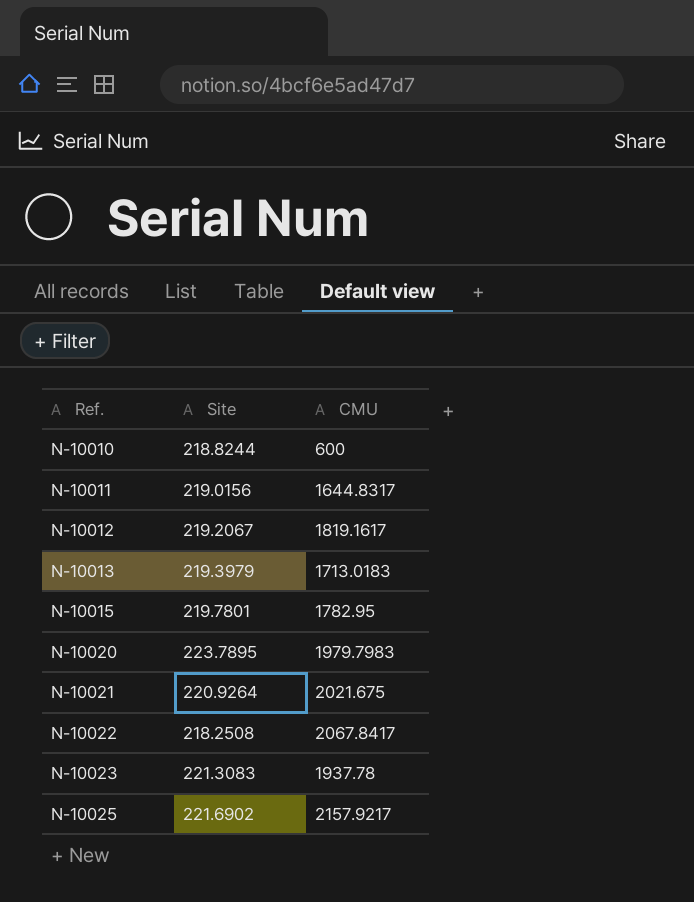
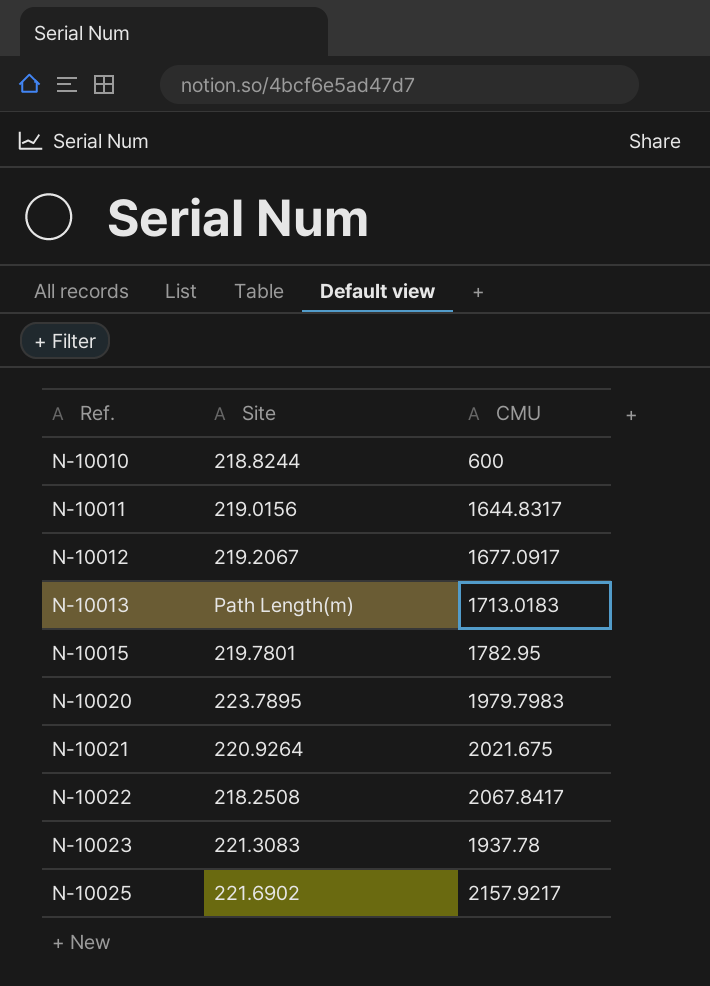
N-10012 | CMU: 1819.1617 -> 1677.0917
N-10013 | Site: 219.3979 -> Path Length(m)

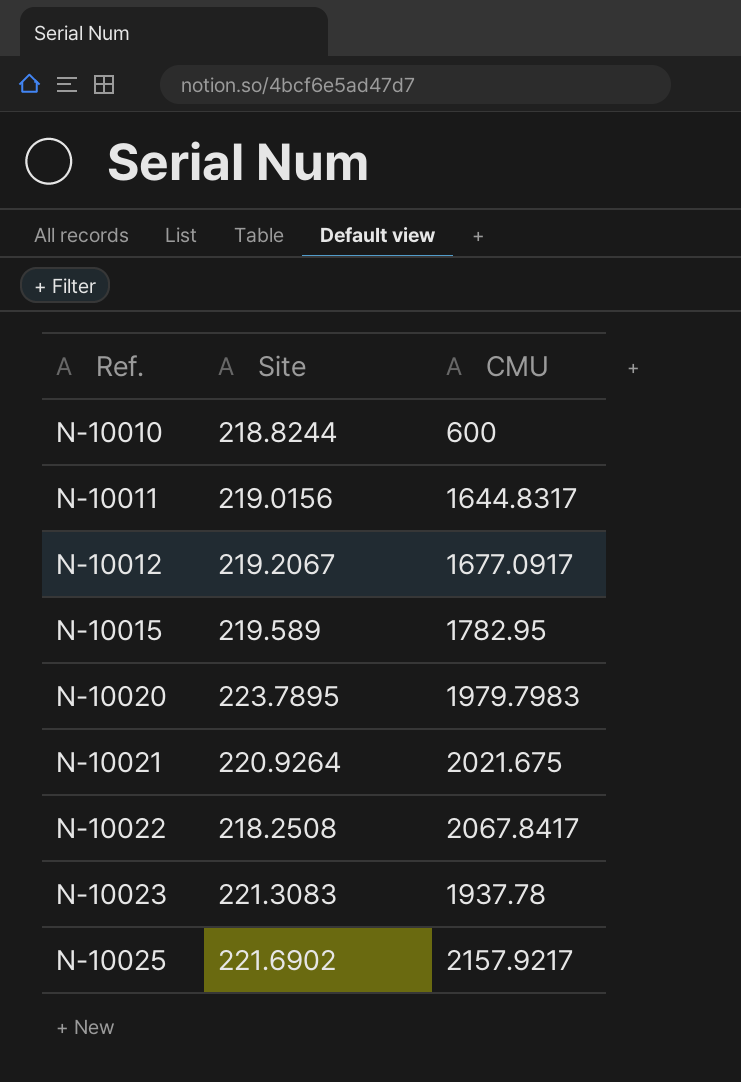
row N-10013: Path Length(m) | 1713.0183 -> none
N-10015 | Site: 219.7801 -> 219.589

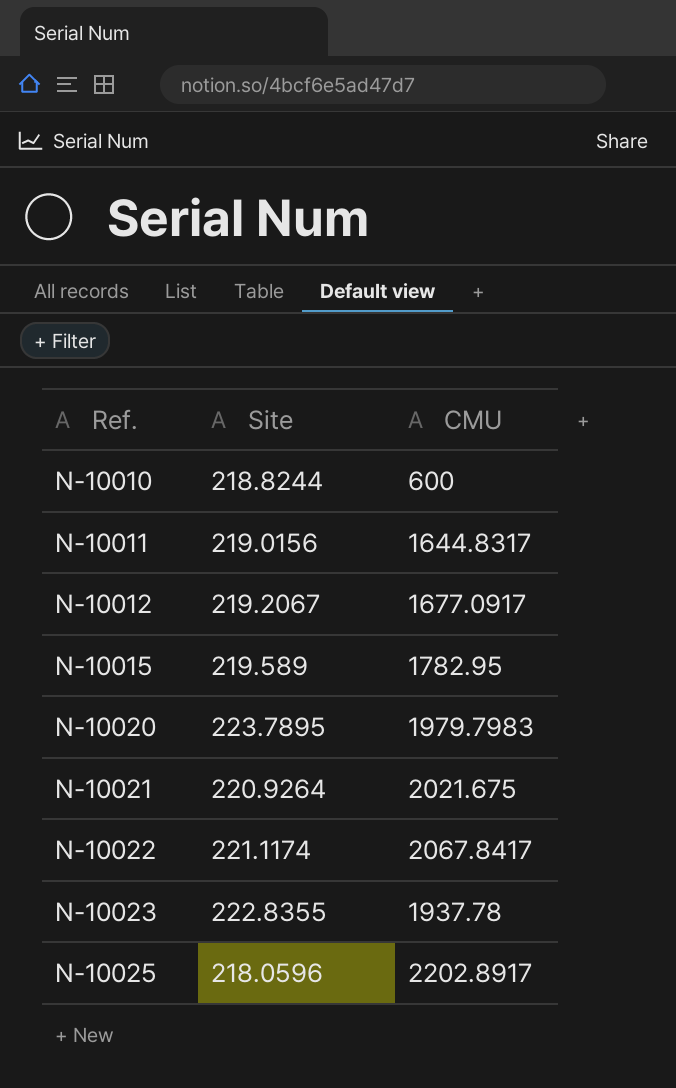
N-10022 | Site: 218.2508 -> 221.1174
N-10023 | Site: 221.3083 -> 222.8355
N-10025 | Site: 221.6902 -> 218.0596
N-10025 | CMU: 2157.9217 -> 2202.8917

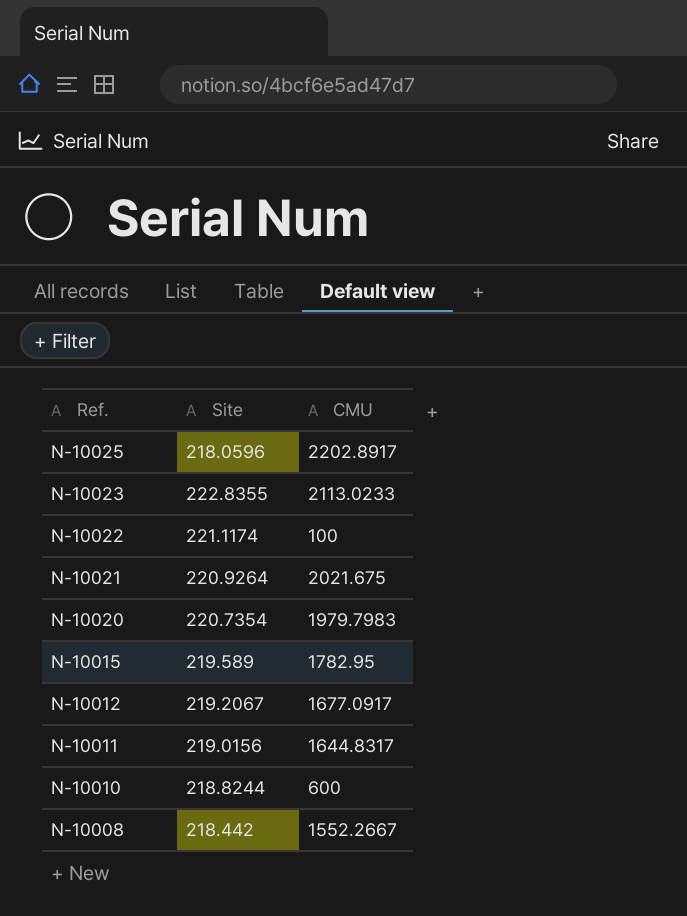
row order: Ref. ascending -> Ref. descending
N-10023 | CMU: 1937.78 -> 2113.0233
N-10022 | CMU: 2067.8417 -> 100
N-10020 | Site: 223.7895 -> 220.7354
row N-10008: none -> 218.442 | 1552.2667

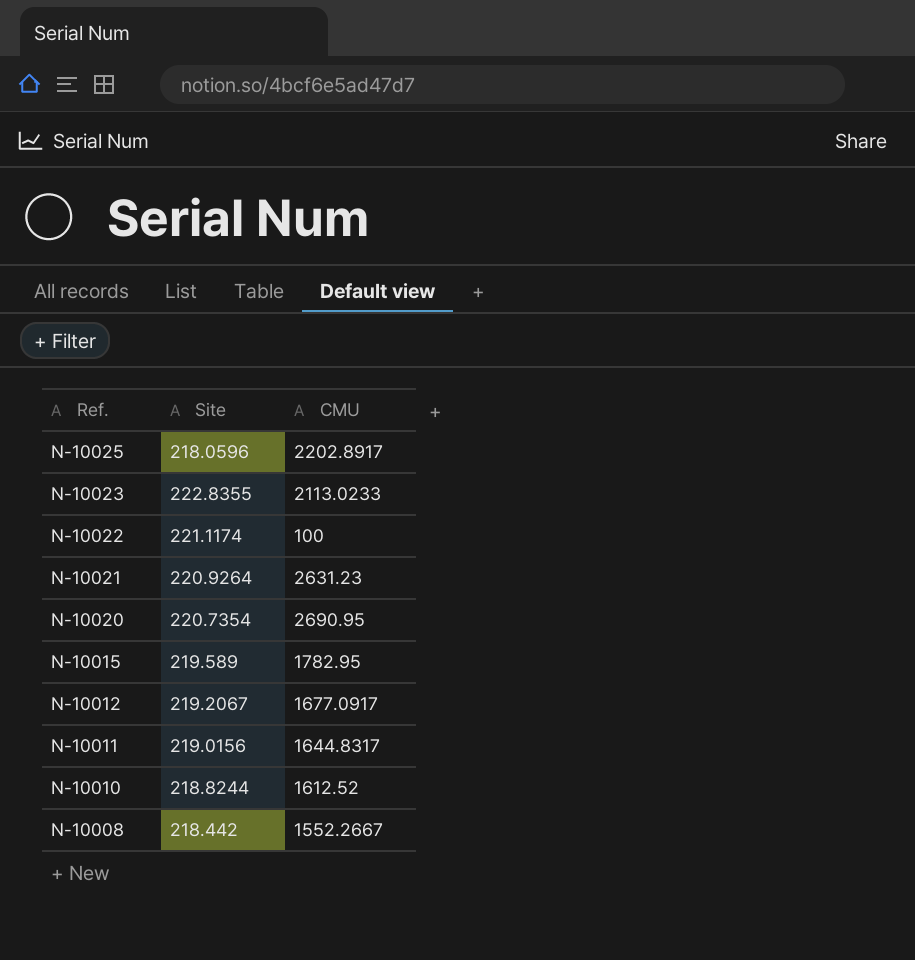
N-10021 | CMU: 2021.675 -> 2631.23
N-10020 | CMU: 1979.7983 -> 2690.95
N-10010 | CMU: 600 -> 1612.52

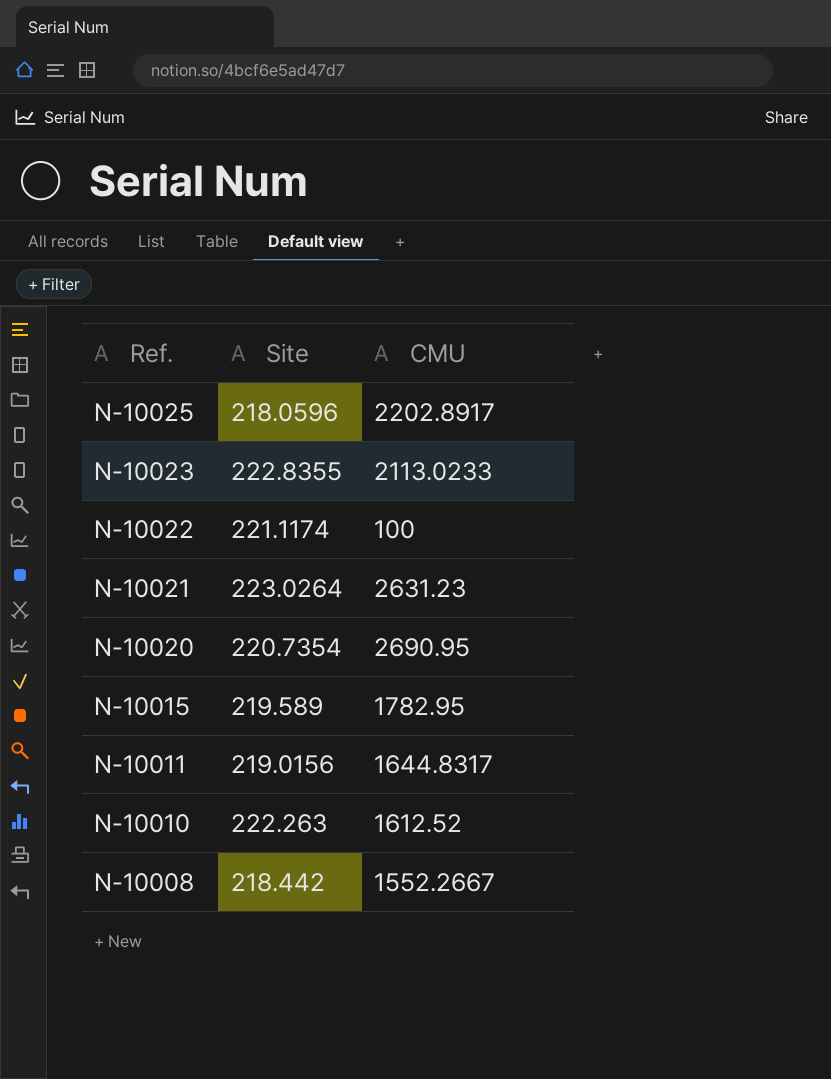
row N-10012: 219.2067 | 1677.0917 -> none
N-10021 | Site: 220.9264 -> 223.0264
N-10010 | Site: 218.8244 -> 222.263

